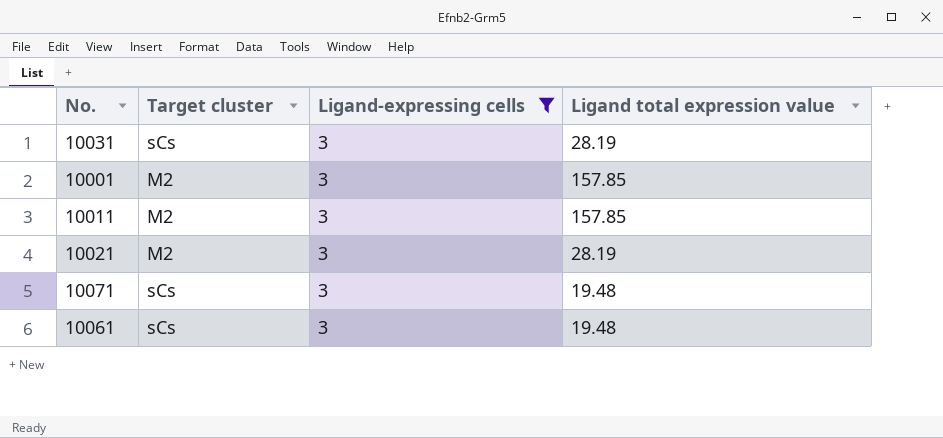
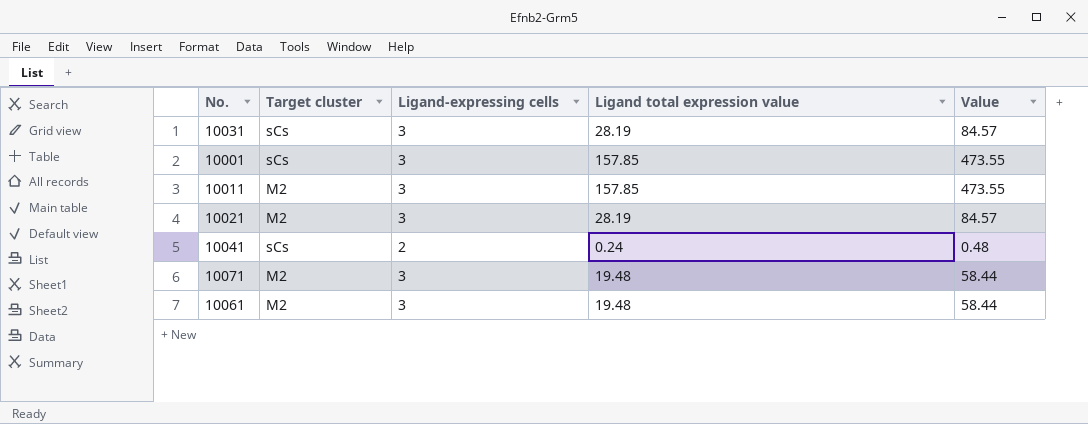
filter: Ligand-expressing cells = 3 -> none
column Value | formula: none -> [Ligand-expressing cells] * [Ligand total expression value]
10001 | Target cluster: M2 -> sCs
10071 | Target cluster: sCs -> M2
10061 | Target cluster: sCs -> M2

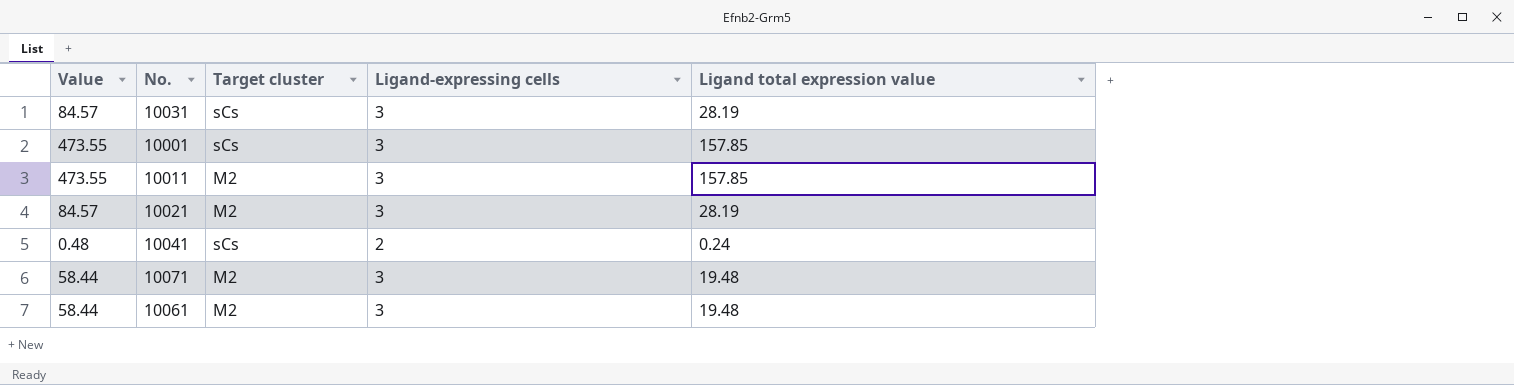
column Value | position: 5 -> 1

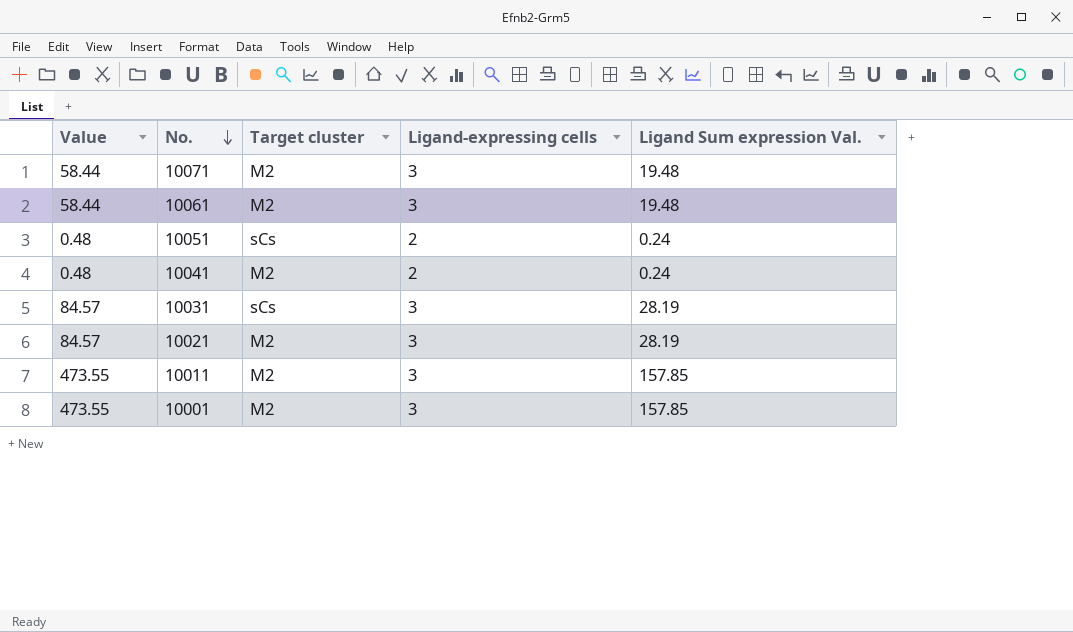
row order: none -> No. descending
column name: Ligand total expression value -> Ligand Sum expression Val.
row 10051: none -> 0.48 | sCs | 2 | 0.24
10041 | Target cluster: sCs -> M2
10001 | Target cluster: sCs -> M2

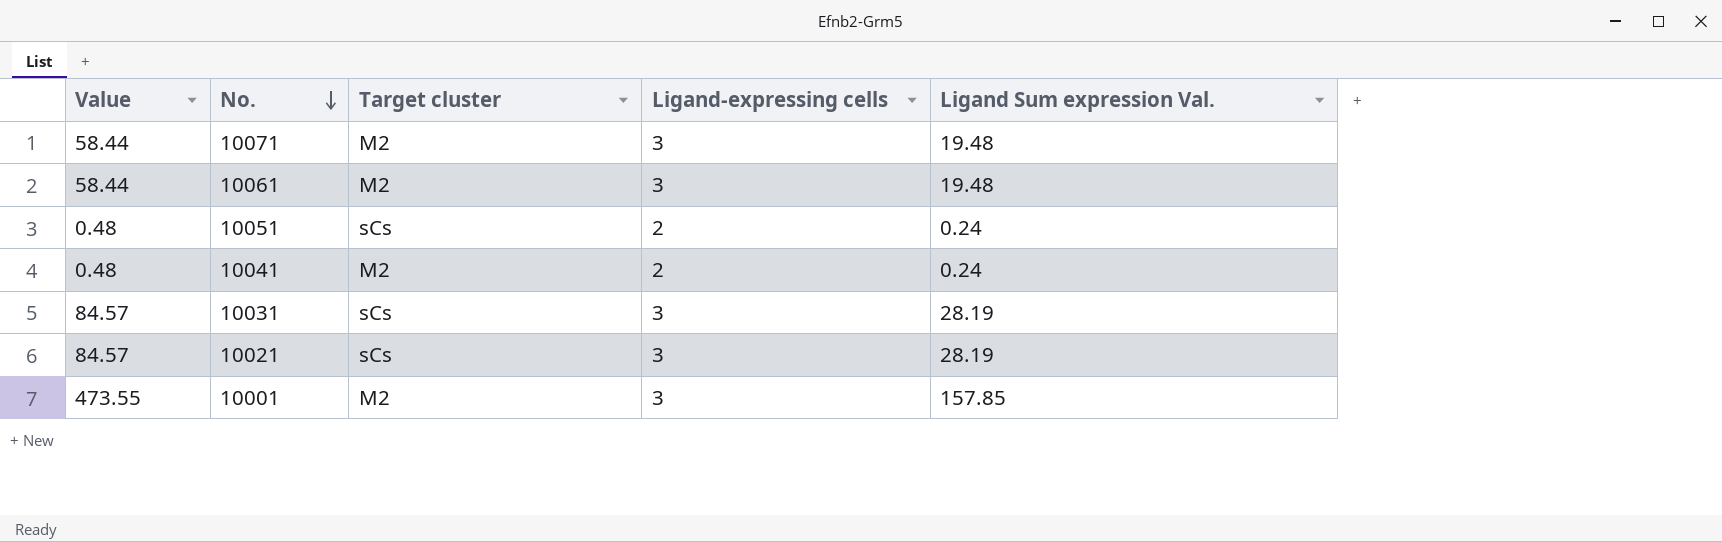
row 10011: 473.55 | M2 | 3 | 157.85 -> none
10021 | Target cluster: M2 -> sCs

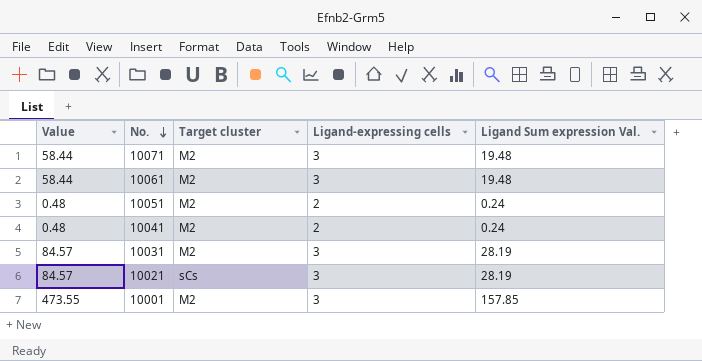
10051 | Target cluster: sCs -> M2
10031 | Target cluster: sCs -> M2

